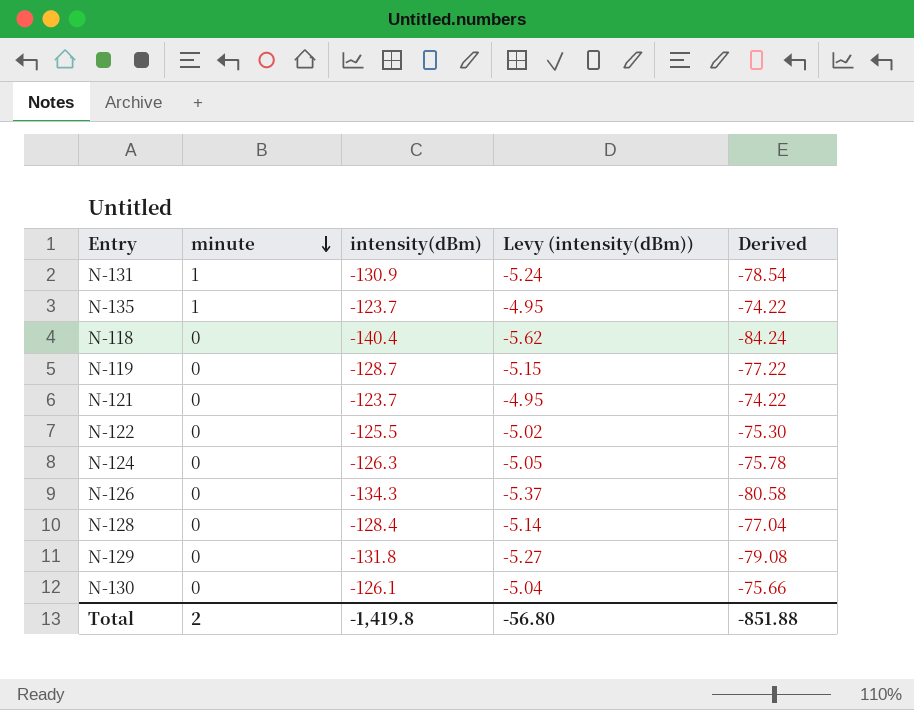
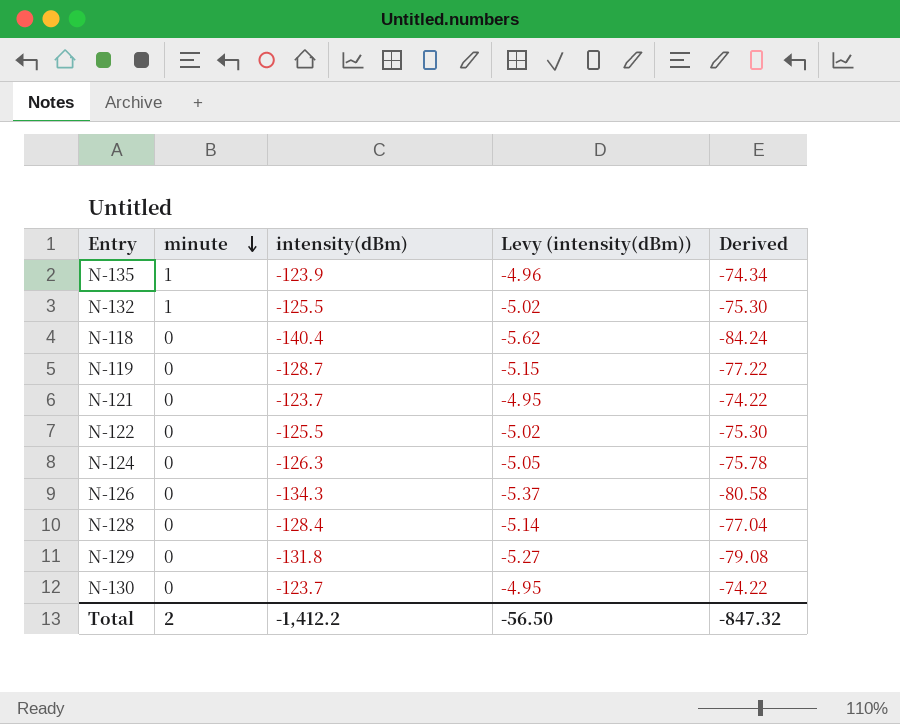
row N-131: 1 | -130.9 | -5.24 | -78.54 -> none
N-135 | intensity(dBm): -123.7 -> -123.9
N-135 | Levy (intensity(dBm)): -4.95 -> -4.96
N-135 | Derived: -74.22 -> -74.34
row N-132: none -> 1 | -125.5 | -5.02 | -75.30
N-130 | intensity(dBm): -126.1 -> -123.7
N-130 | Levy (intensity(dBm)): -5.04 -> -4.95
N-130 | Derived: -75.66 -> -74.22
Total | intensity(dBm): -1,419.8 -> -1,412.2
Total | Levy (intensity(dBm)): -56.80 -> -56.50
Total | Derived: -851.88 -> -847.32

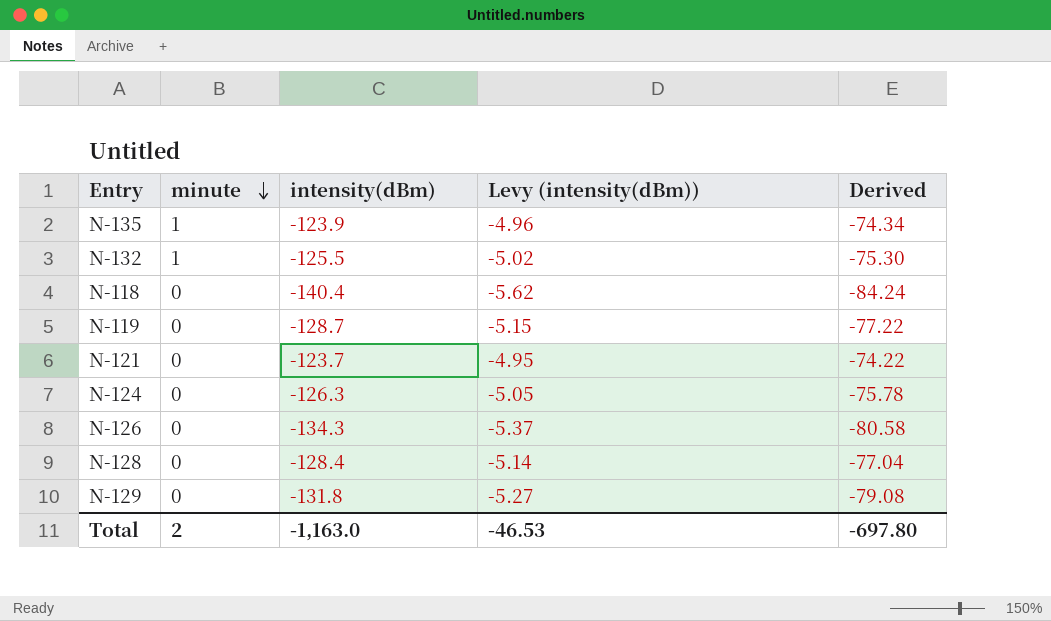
row N-122: 0 | -125.5 | -5.02 | -75.30 -> none
row N-130: 0 | -123.7 | -4.95 | -74.22 -> none
Total | intensity(dBm): -1,412.2 -> -1,163.0
Total | Levy (intensity(dBm)): -56.50 -> -46.53
Total | Derived: -847.32 -> -697.80

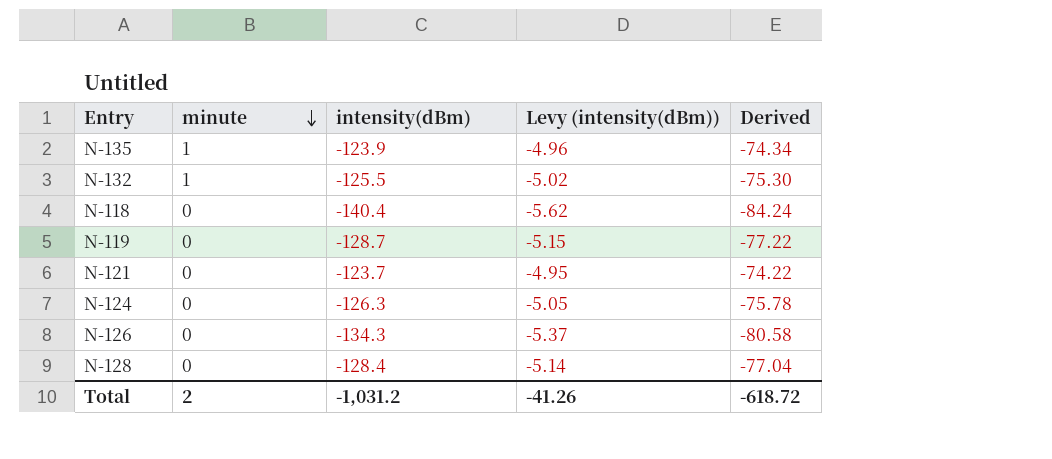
row N-129: 0 | -131.8 | -5.27 | -79.08 -> none
Total | intensity(dBm): -1,163.0 -> -1,031.2
Total | Levy (intensity(dBm)): -46.53 -> -41.26
Total | Derived: -697.80 -> -618.72

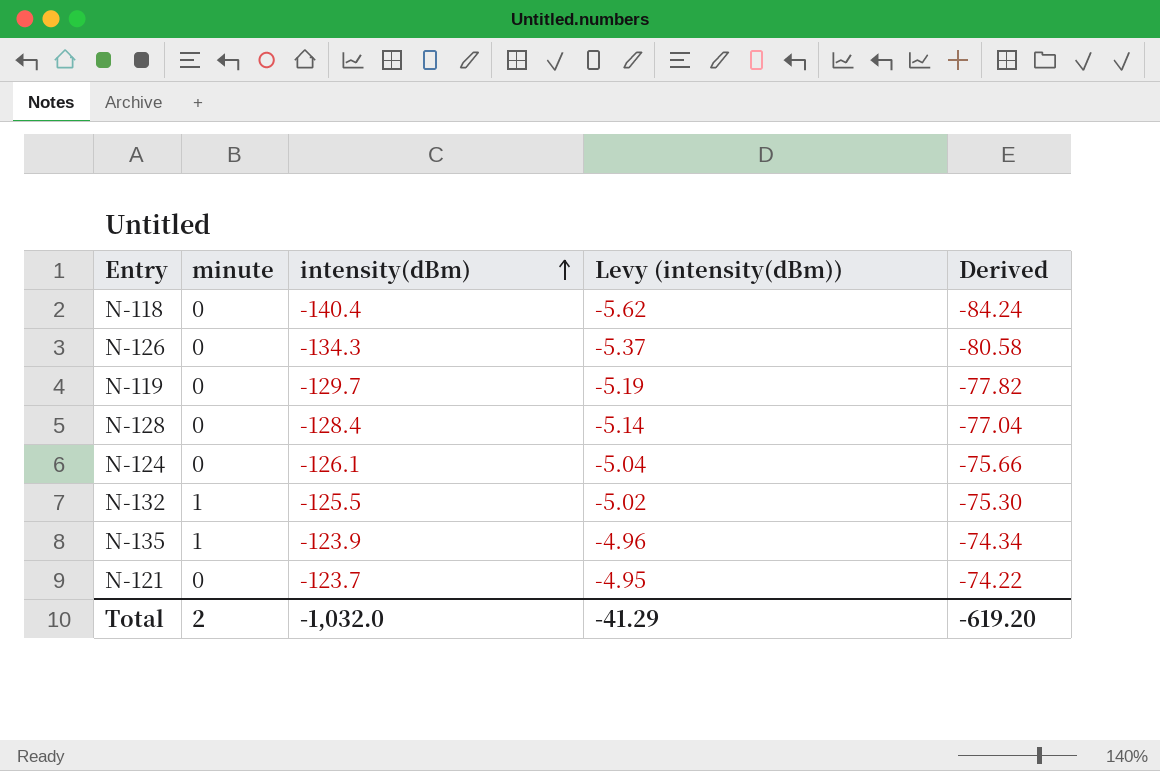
row order: minute descending -> intensity(dBm) ascending
N-119 | intensity(dBm): -128.7 -> -129.7
N-119 | Levy (intensity(dBm)): -5.15 -> -5.19
N-119 | Derived: -77.22 -> -77.82
N-124 | intensity(dBm): -126.3 -> -126.1
N-124 | Levy (intensity(dBm)): -5.05 -> -5.04
N-124 | Derived: -75.78 -> -75.66
Total | intensity(dBm): -1,031.2 -> -1,032.0
Total | Levy (intensity(dBm)): -41.26 -> -41.29
Total | Derived: -618.72 -> -619.20

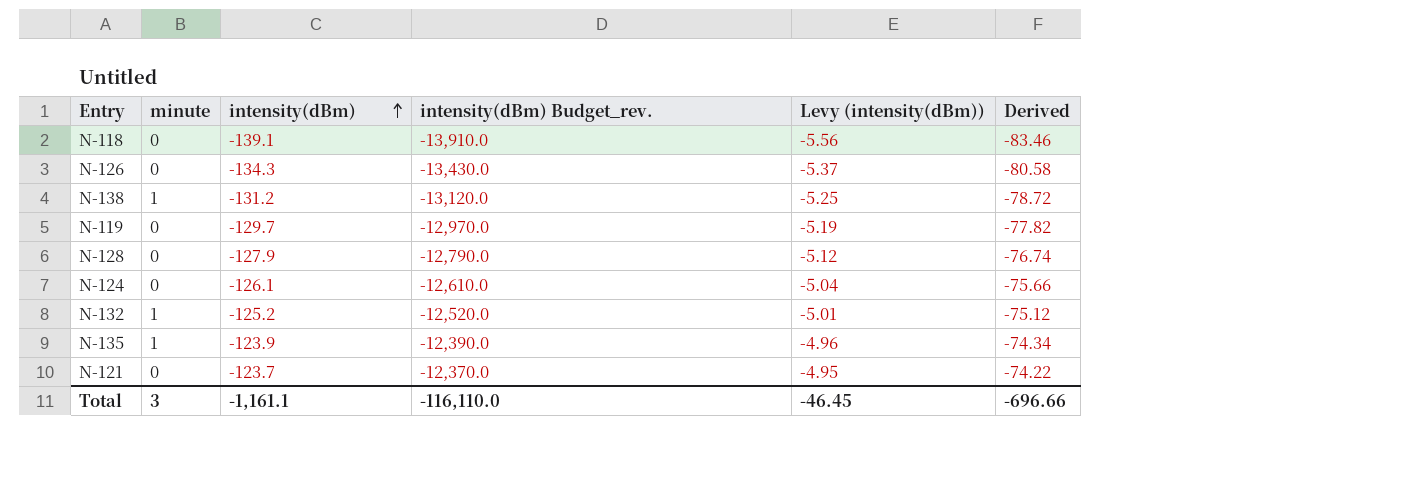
column intensity(dBm) Budget_rev. | formula: none -> [intensity(dBm)] * 100
N-118 | intensity(dBm): -140.4 -> -139.1
N-118 | Levy (intensity(dBm)): -5.62 -> -5.56
N-118 | Derived: -84.24 -> -83.46
row N-138: none -> 1 | -131.2 | -13,120.0 | -5.25 | -78.72
N-128 | intensity(dBm): -128.4 -> -127.9
N-128 | Levy (intensity(dBm)): -5.14 -> -5.12
N-128 | Derived: -77.04 -> -76.74
N-132 | intensity(dBm): -125.5 -> -125.2
N-132 | Levy (intensity(dBm)): -5.02 -> -5.01
N-132 | Derived: -75.30 -> -75.12
Total | minute: 2 -> 3
Total | intensity(dBm): -1,032.0 -> -1,161.1
Total | Levy (intensity(dBm)): -41.29 -> -46.45
Total | Derived: -619.20 -> -696.66

